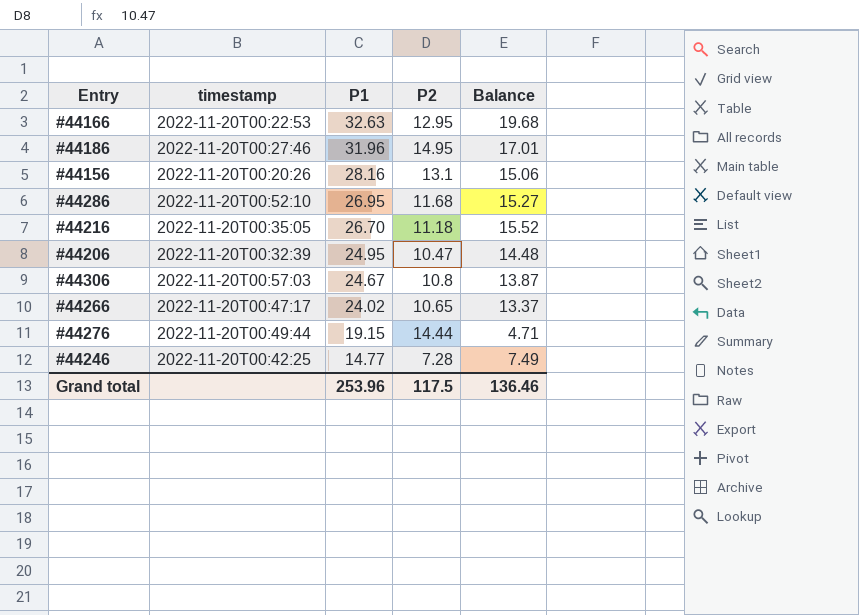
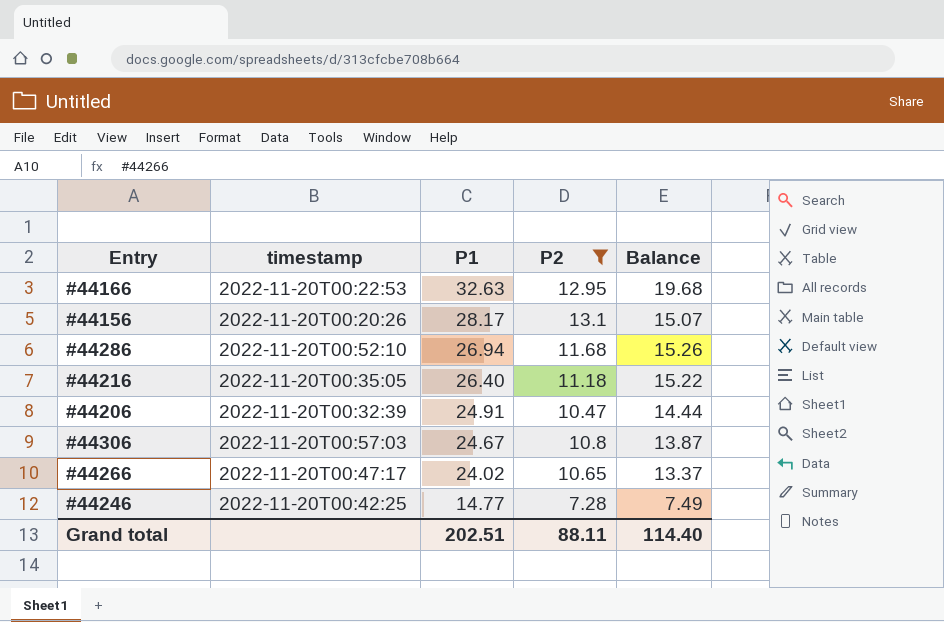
filter: none -> P2 <= 13.1
#44156 | P1: 28.16 -> 28.17
#44156 | Balance: 15.06 -> 15.07
#44286 | P1: 26.95 -> 26.94
#44286 | Balance: 15.27 -> 15.26
#44216 | P1: 26.70 -> 26.40
#44216 | Balance: 15.52 -> 15.22
#44206 | P1: 24.95 -> 24.91
#44206 | Balance: 14.48 -> 14.44
Grand total | P1: 253.96 -> 202.51
Grand total | P2: 117.5 -> 88.11
Grand total | Balance: 136.46 -> 114.40

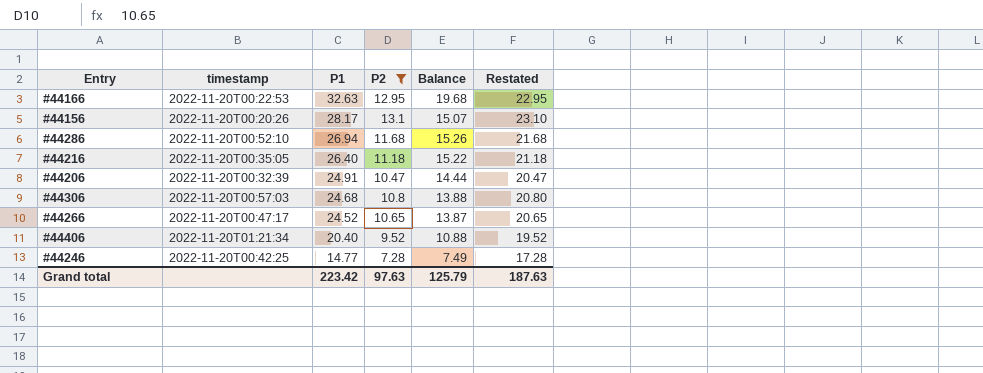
column Restated | formula: none -> [P2] + 10
#44306 | P1: 24.67 -> 24.68
#44306 | Balance: 13.87 -> 13.88
#44266 | P1: 24.02 -> 24.52
#44266 | Balance: 13.37 -> 13.87
row #44406: none -> 2022-11-20T01:21:34 | 20.40 | 9.52 | 10.88 | 19.52
Grand total | P1: 202.51 -> 223.42
Grand total | P2: 88.11 -> 97.63
Grand total | Balance: 114.40 -> 125.79

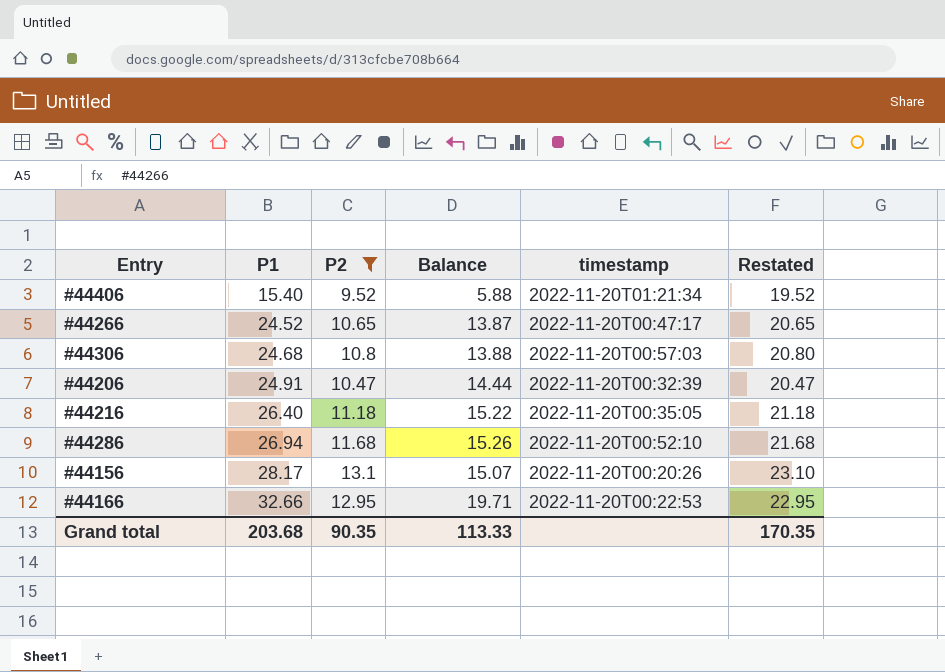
row order: P1 descending -> P1 ascending
column timestamp | position: 2 -> 5
row #44246: 2022-11-20T00:42:25 | 14.77 | 7.28 | 7.49 | 17.28 -> none
#44406 | P1: 20.40 -> 15.40
#44406 | Balance: 10.88 -> 5.88
#44166 | P1: 32.63 -> 32.66
#44166 | Balance: 19.68 -> 19.71
Grand total | P1: 223.42 -> 203.68
Grand total | P2: 97.63 -> 90.35
Grand total | Balance: 125.79 -> 113.33
Grand total | Restated: 187.63 -> 170.35

